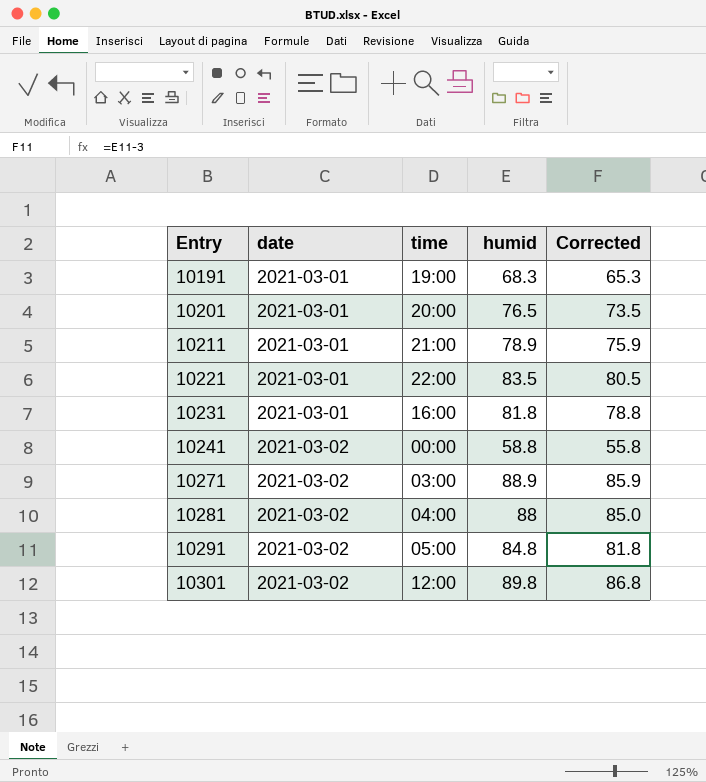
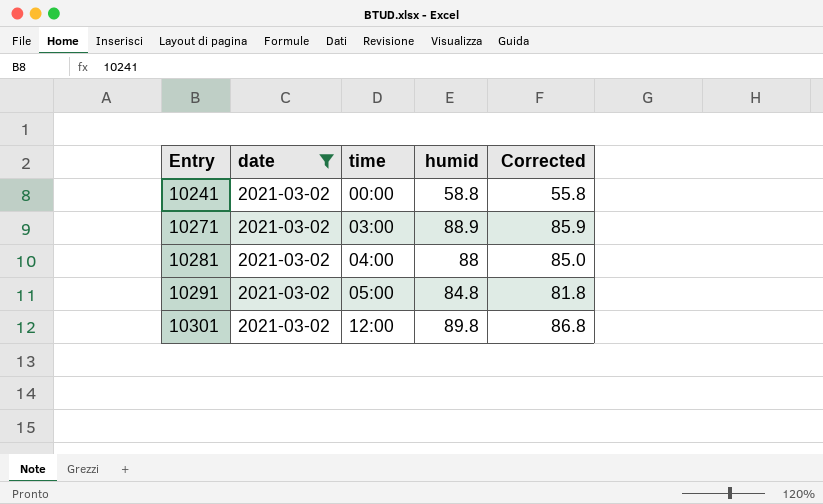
filter: none -> date = 2021-03-02

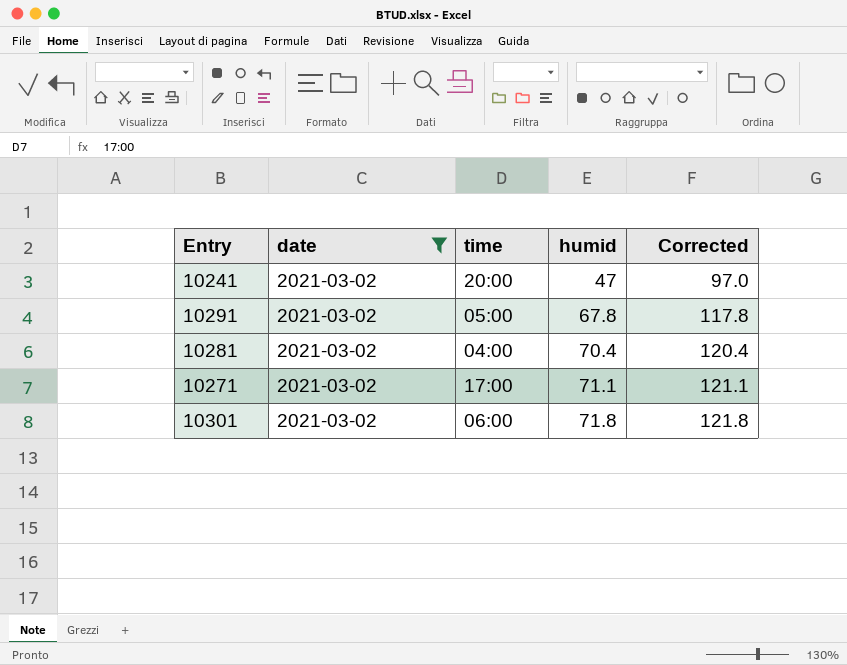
row order: Entry ascending -> humid ascending
column Corrected | formula: [humid] - 3 -> [humid] + 50
10241 | time: 00:00 -> 20:00
10241 | humid: 58.8 -> 47
10291 | humid: 84.8 -> 67.8
10281 | humid: 88 -> 70.4
10271 | time: 03:00 -> 17:00
10271 | humid: 88.9 -> 71.1
10301 | time: 12:00 -> 06:00
10301 | humid: 89.8 -> 71.8

